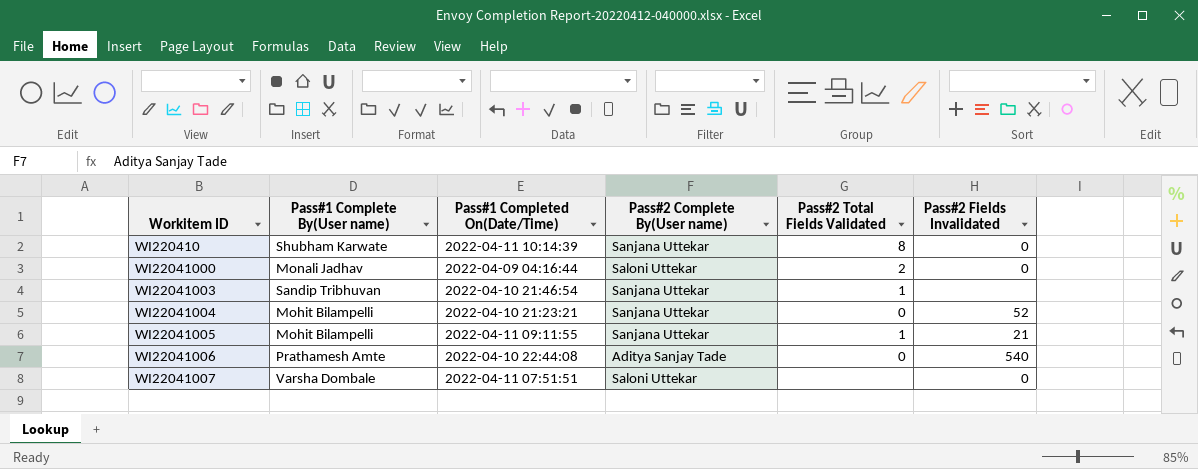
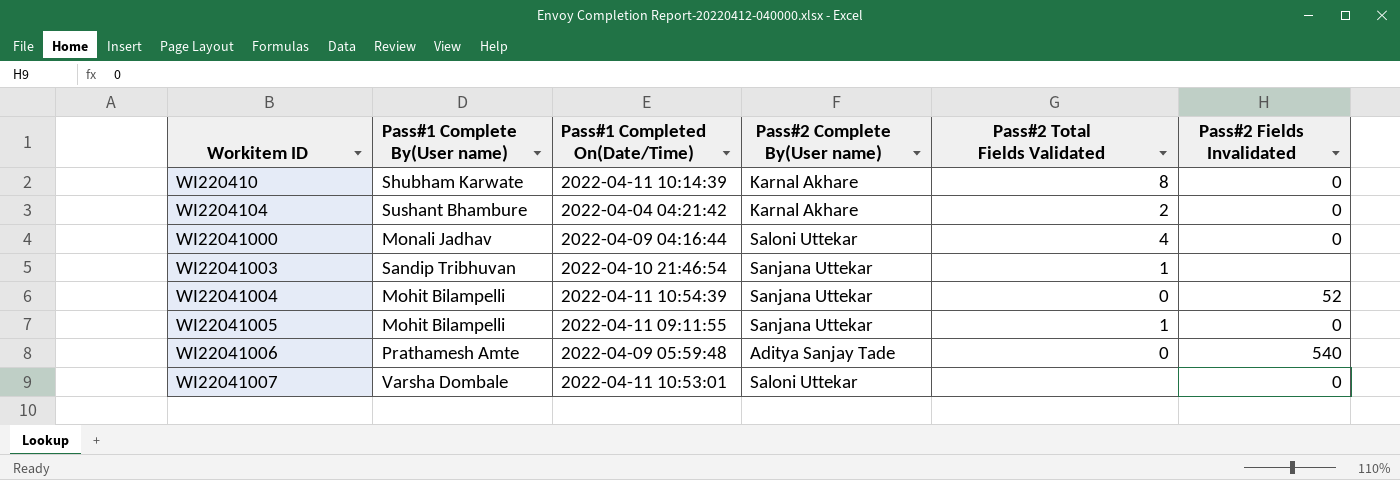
WI220410 | Pass#2 Complete By(User name): Sanjana Uttekar -> Karnal Akhare
row WI2204104: none -> Sushant Bhambure | 2022-04-04 04:21:42 | Karnal Akhare | 2 | 0
WI22041000 | Pass#2 Total Fields Validated: 2 -> 4
WI22041004 | Pass#1 Completed On(Date/Time): 2022-04-10 21:23:21 -> 2022-04-11 10:54:39
WI22041005 | Pass#2 Fields Invalidated: 21 -> 0
WI22041006 | Pass#1 Completed On(Date/Time): 2022-04-10 22:44:08 -> 2022-04-09 05:59:48
WI22041007 | Pass#1 Completed On(Date/Time): 2022-04-11 07:51:51 -> 2022-04-11 10:53:01

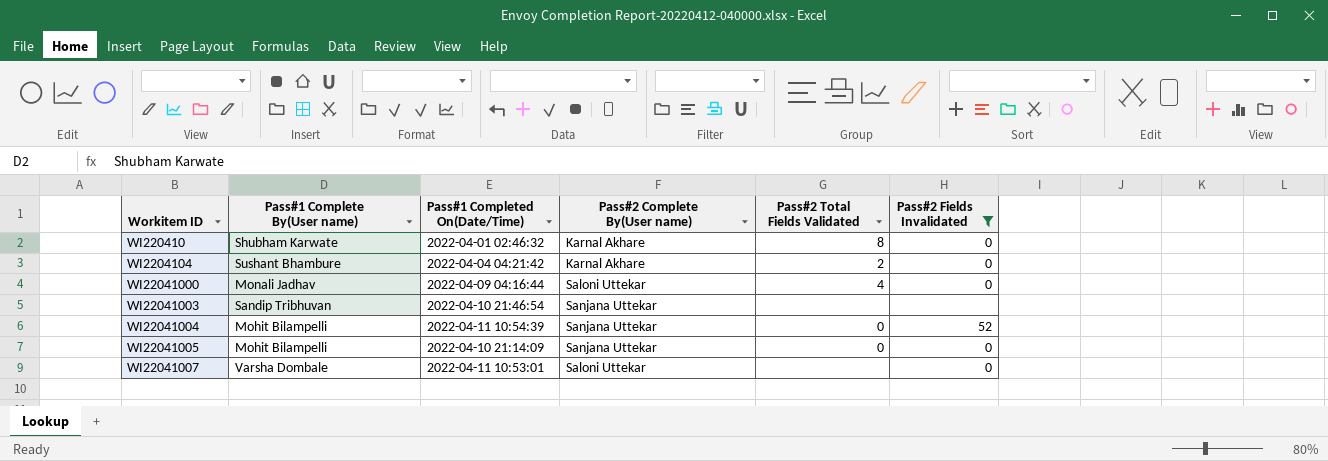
filter: none -> Pass#2 Fields Invalidated != 540
WI220410 | Pass#1 Completed On(Date/Time): 2022-04-11 10:14:39 -> 2022-04-01 02:46:32
WI22041003 | Pass#2 Total Fields Validated: 1 -> none
WI22041005 | Pass#1 Completed On(Date/Time): 2022-04-11 09:11:55 -> 2022-04-10 21:14:09
WI22041005 | Pass#2 Total Fields Validated: 1 -> 0

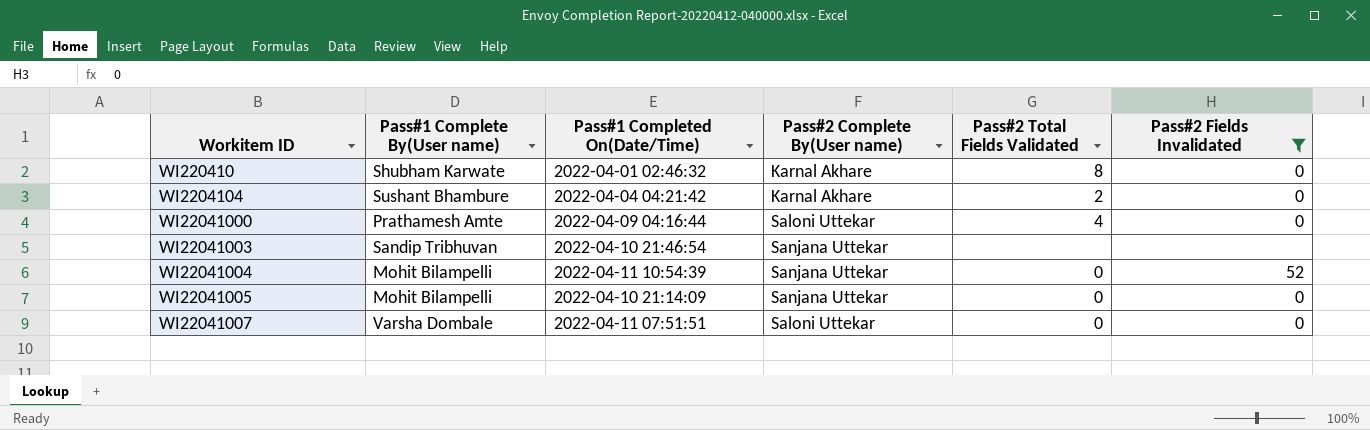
WI22041000 | Pass#1 Complete By(User name): Monali Jadhav -> Prathamesh Amte
WI22041007 | Pass#1 Completed On(Date/Time): 2022-04-11 10:53:01 -> 2022-04-11 07:51:51
WI22041007 | Pass#2 Total Fields Validated: none -> 0

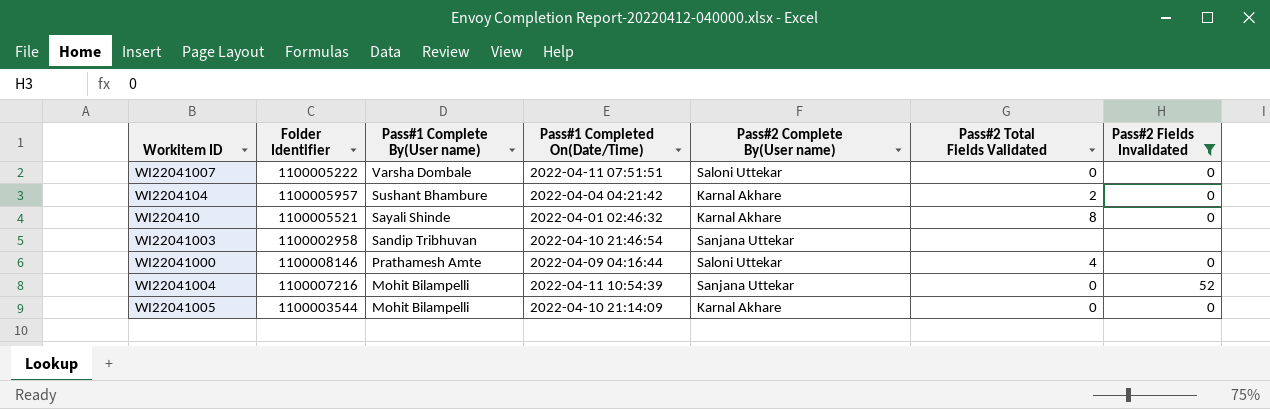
row order: Workitem ID ascending -> Pass#1 Complete By(User name) descending
column Folder Identifier | position: none -> 2
WI220410 | Pass#1 Complete By(User name): Shubham Karwate -> Sayali Shinde
WI22041005 | Pass#2 Complete By(User name): Sanjana Uttekar -> Karnal Akhare

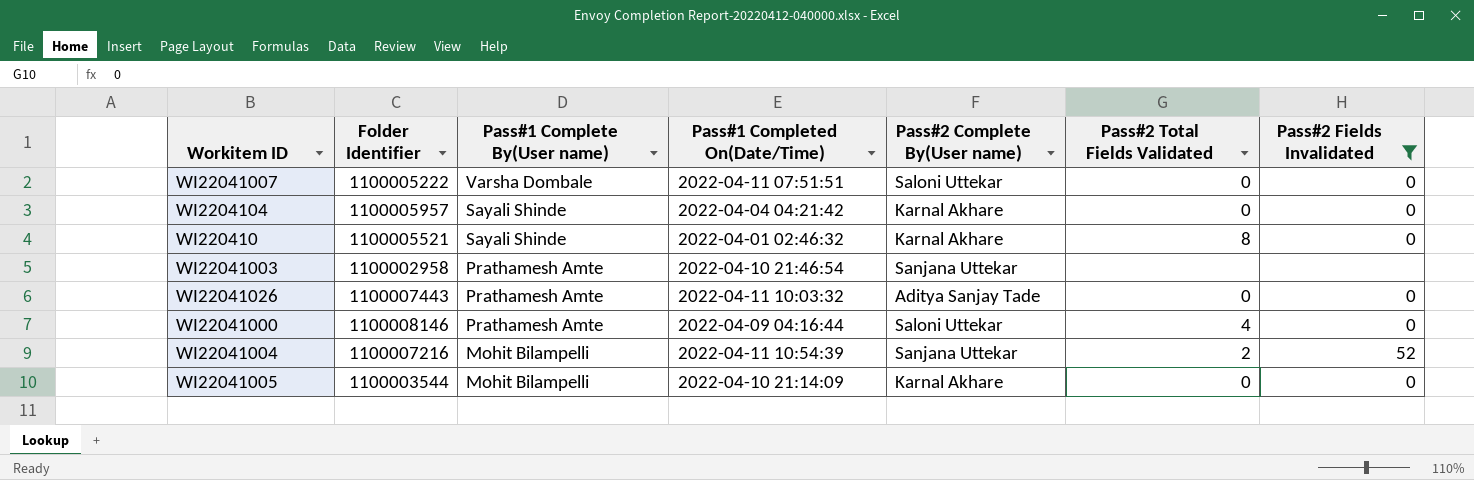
WI2204104 | Pass#1 Complete By(User name): Sushant Bhambure -> Sayali Shinde
WI2204104 | Pass#2 Total Fields Validated: 2 -> 0
WI22041003 | Pass#1 Complete By(User name): Sandip Tribhuvan -> Prathamesh Amte
row WI22041026: none -> 1100007443 | Prathamesh Amte | 2022-04-11 10:03:32 | Aditya Sanjay Tade | 0 | 0
WI22041004 | Pass#2 Total Fields Validated: 0 -> 2

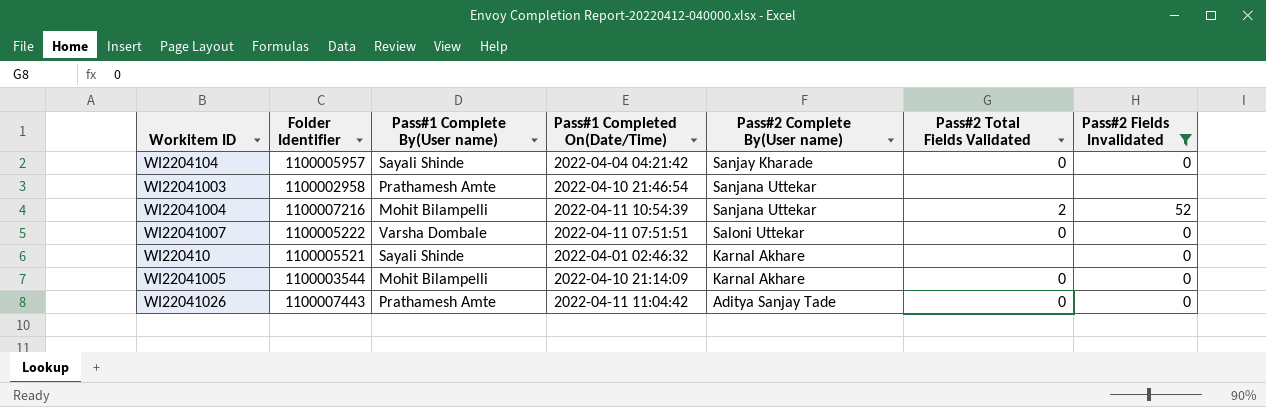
row order: Pass#1 Complete By(User name) descending -> Pass#2 Complete By(User name) descending
row WI22041000: 1100008146 | Prathamesh Amte | 2022-04-09 04:16:44 | Saloni Uttekar | 4 | 0 -> none
WI2204104 | Pass#2 Complete By(User name): Karnal Akhare -> Sanjay Kharade
WI220410 | Pass#2 Total Fields Validated: 8 -> none
WI22041026 | Pass#1 Completed On(Date/Time): 2022-04-11 10:03:32 -> 2022-04-11 11:04:42

